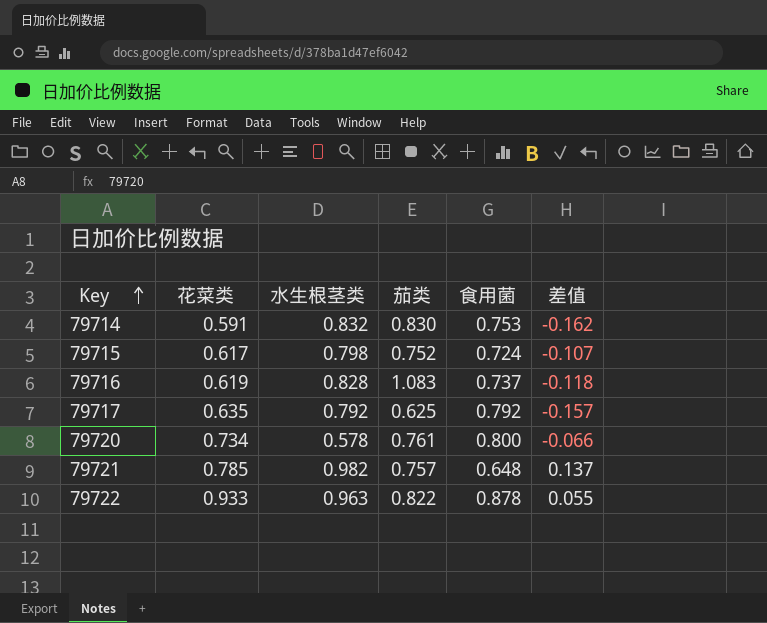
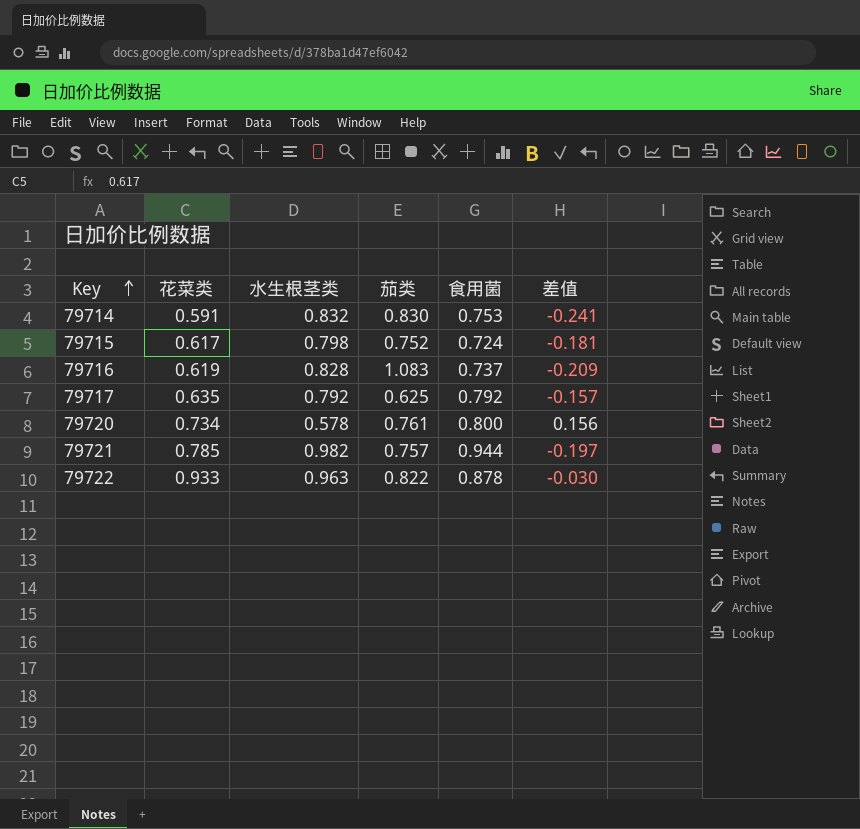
column 差值 | formula: [花菜类] - [食用菌] -> [花菜类] - [水生根茎类]
79721 | 食用菌: 0.648 -> 0.944

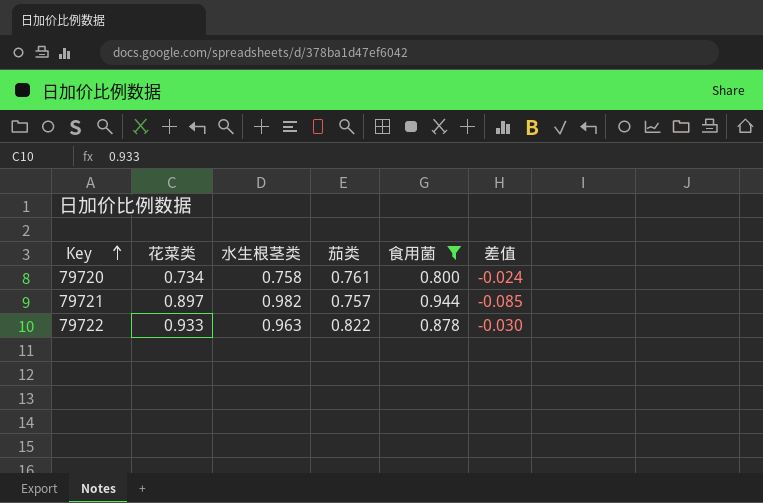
filter: none -> 食用菌 >= 0.800
79720 | 水生根茎类: 0.578 -> 0.758
79720 | 差值: 0.156 -> -0.024
79721 | 花菜类: 0.785 -> 0.897
79721 | 差值: -0.197 -> -0.085

